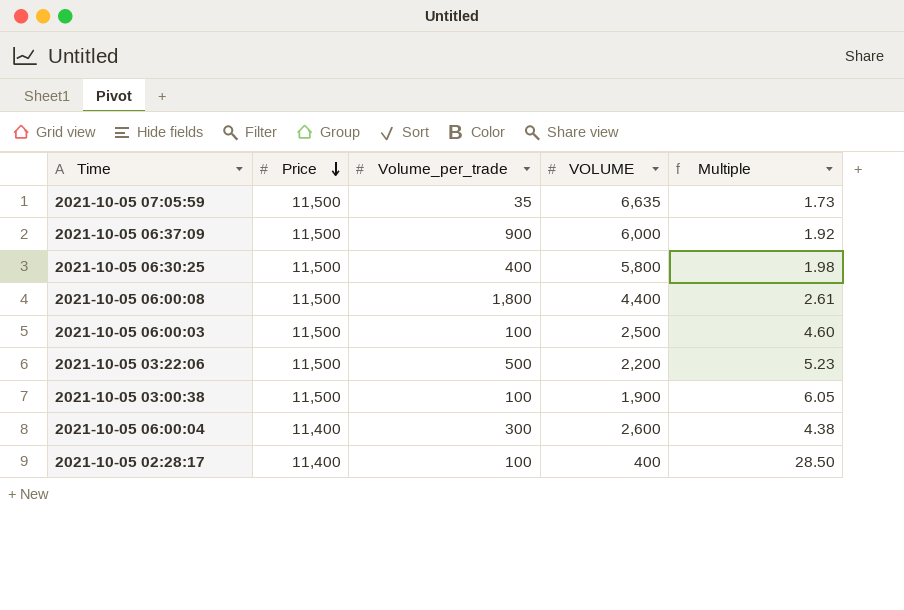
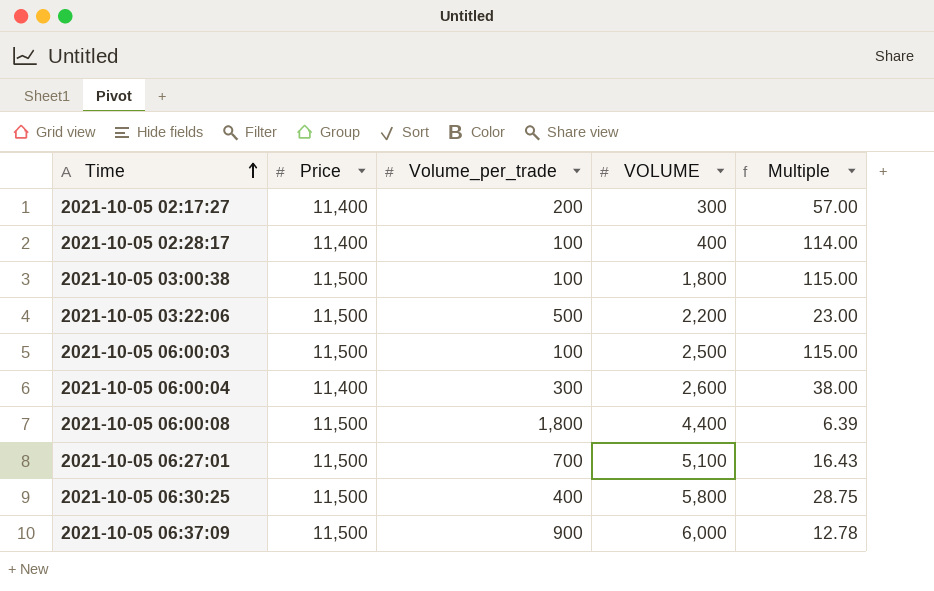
row order: Price descending -> Time ascending
column Multiple | formula: [Price] / [VOLUME] -> [Price] / [Volume_per_trade]
row 2021-10-05 07:05:59: 11,500 | 35 | 6,635 | 1.73 -> none
row 2021-10-05 02:17:27: none -> 11,400 | 200 | 300 | 57.00
2021-10-05 03:00:38 | VOLUME: 1,900 -> 1,800
row 2021-10-05 06:27:01: none -> 11,500 | 700 | 5,100 | 16.43

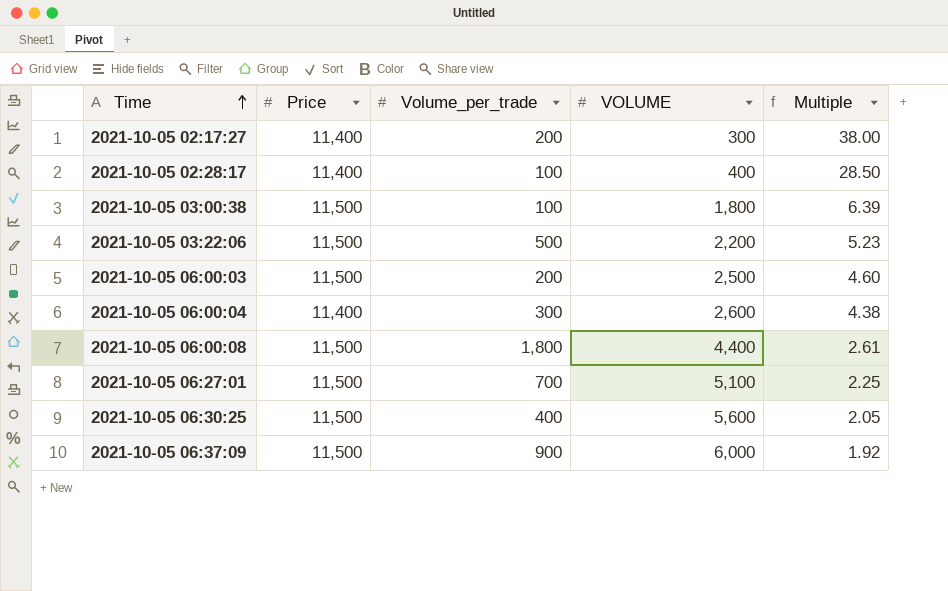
column Multiple | formula: [Price] / [Volume_per_trade] -> [Price] / [VOLUME]
2021-10-05 06:00:03 | Volume_per_trade: 100 -> 200
2021-10-05 06:30:25 | VOLUME: 5,800 -> 5,600

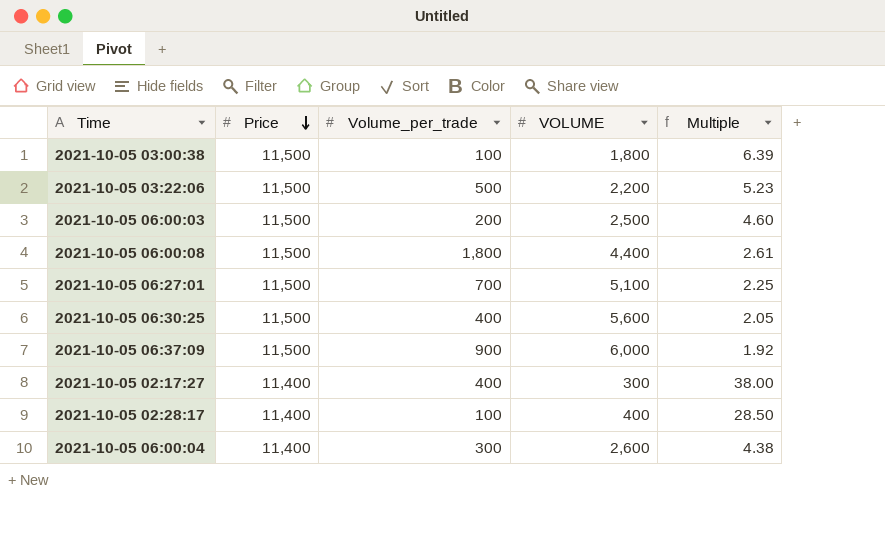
row order: Time ascending -> Price descending
2021-10-05 02:17:27 | Volume_per_trade: 200 -> 400

